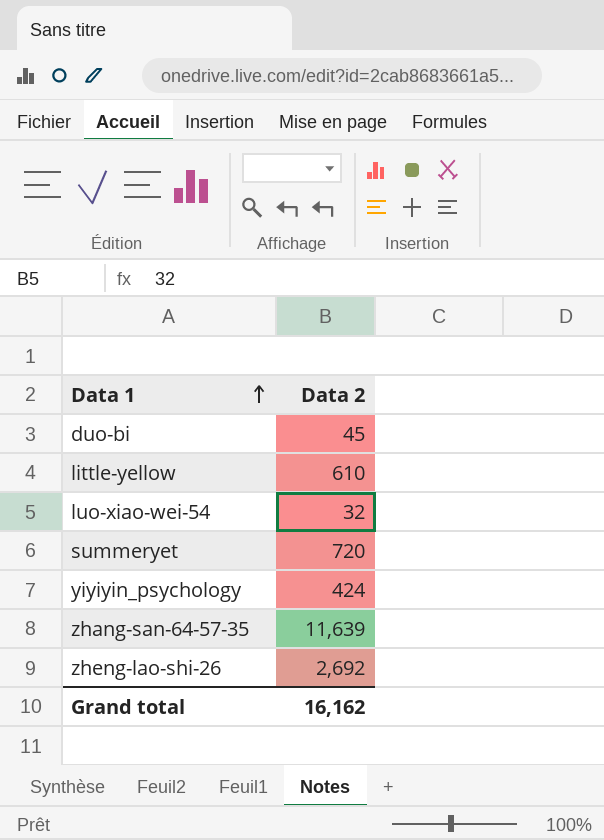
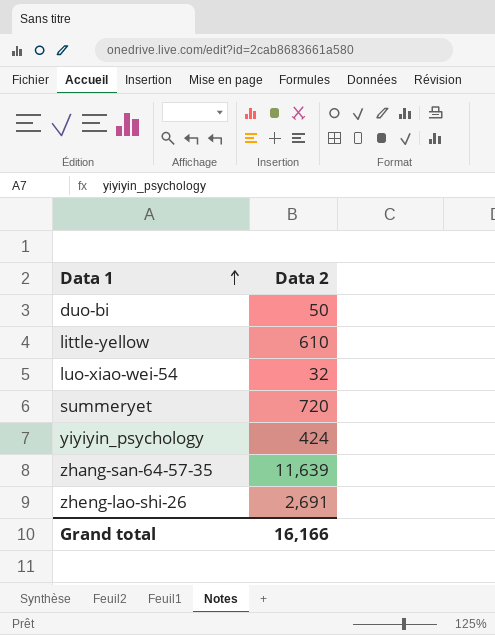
duo-bi | Data 2: 45 -> 50
zheng-lao-shi-26 | Data 2: 2,692 -> 2,691
Grand total | Data 2: 16,162 -> 16,166

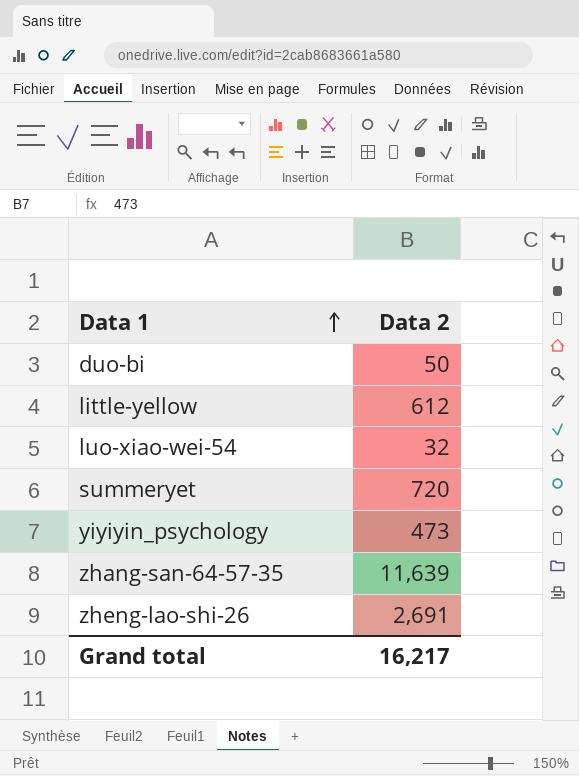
little-yellow | Data 2: 610 -> 612
yiyiyin_psychology | Data 2: 424 -> 473
Grand total | Data 2: 16,166 -> 16,217

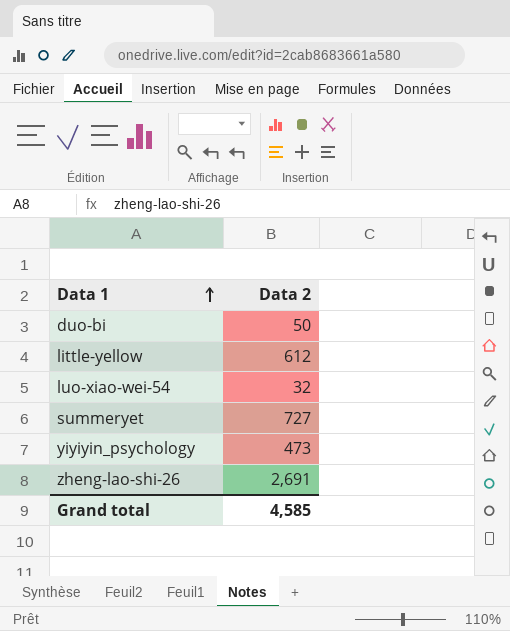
row zhang-san-64-57-35: 11,639 -> none
summeryet | Data 2: 720 -> 727
Grand total | Data 2: 16,217 -> 4,585

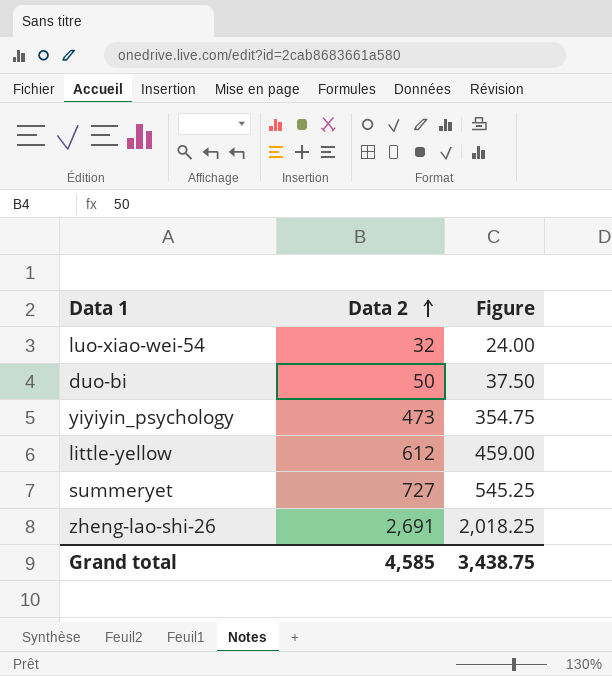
row order: Data 1 ascending -> Data 2 ascending
column Figure | formula: none -> [Data 2] * 0.75

